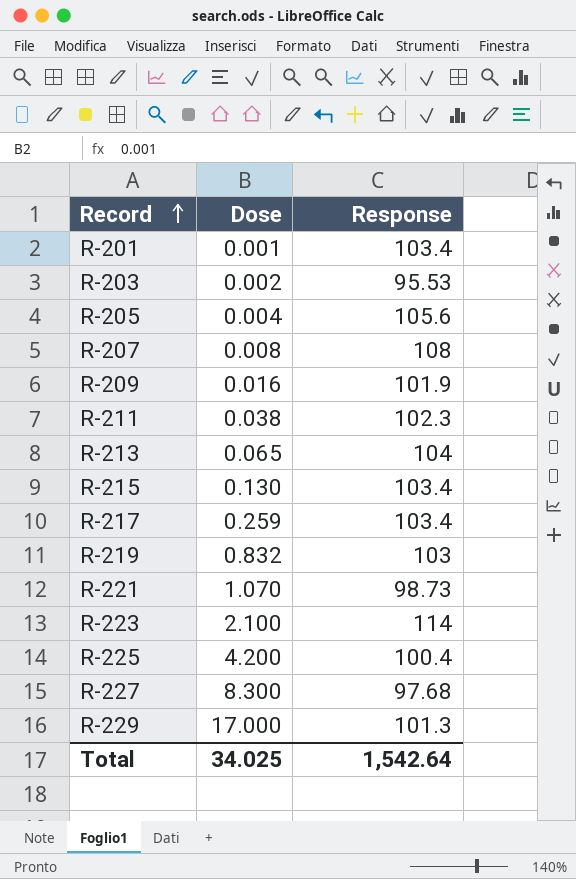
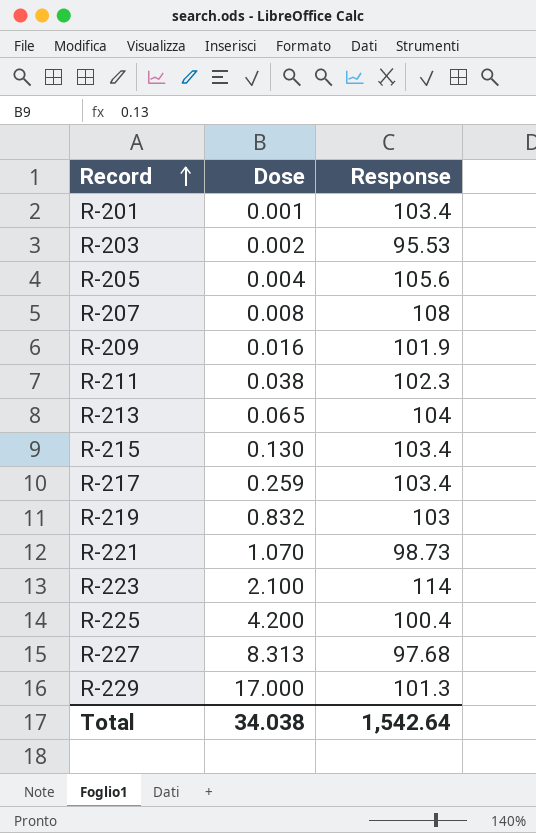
R-227 | Dose: 8.300 -> 8.313
Total | Dose: 34.025 -> 34.038

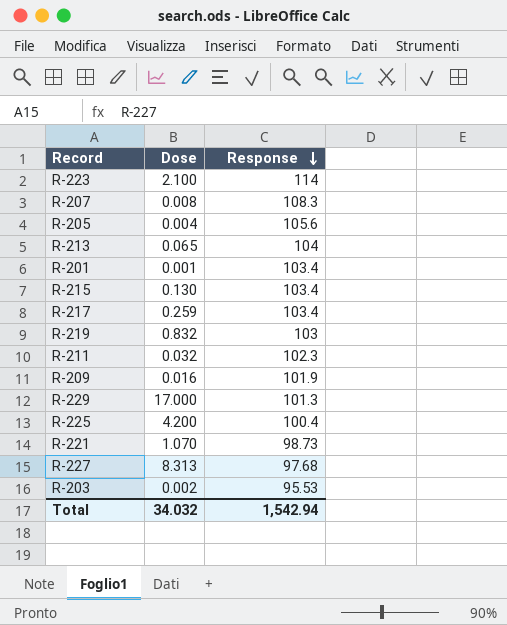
row order: Record ascending -> Response descending
R-207 | Response: 108 -> 108.3
R-211 | Dose: 0.038 -> 0.032
Total | Dose: 34.038 -> 34.032
Total | Response: 1,542.64 -> 1,542.94

